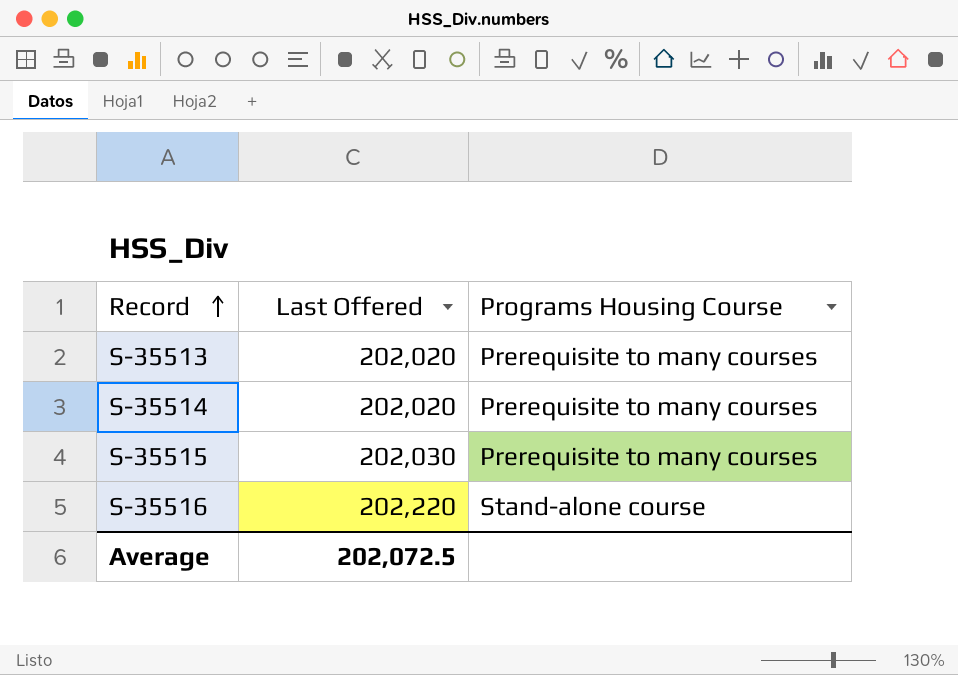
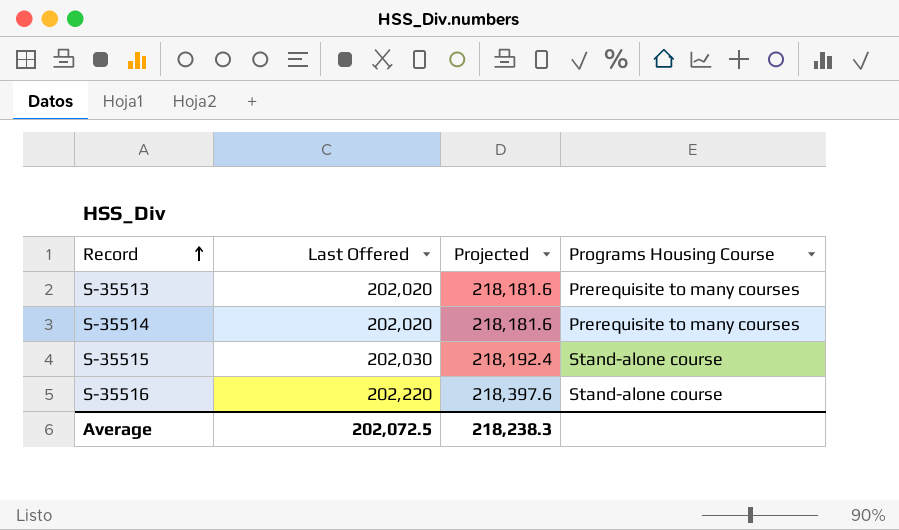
column Projected | formula: none -> [Last Offered] * 1.08
S-35515 | Programs Housing Course: Prerequisite to many courses -> Stand-alone course

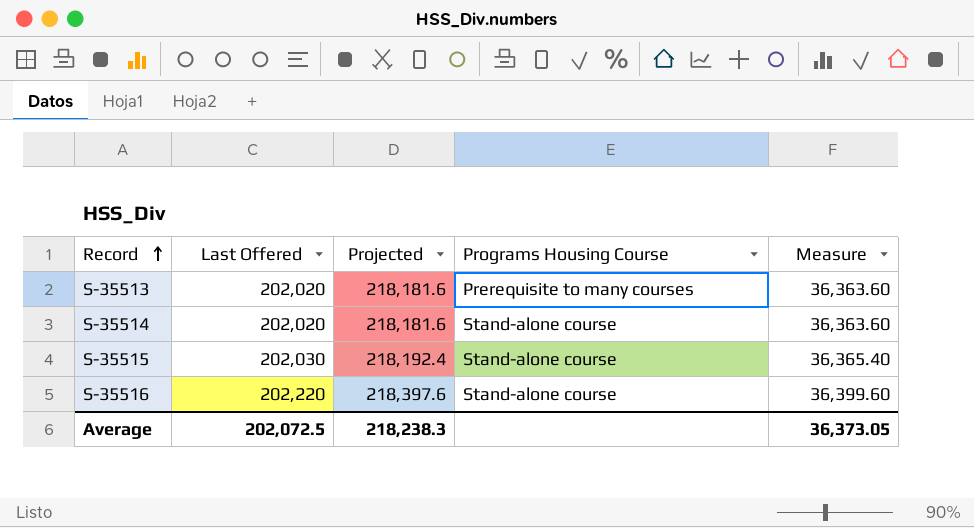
column Measure | formula: none -> [Last Offered] * 0.18
S-35514 | Programs Housing Course: Prerequisite to many courses -> Stand-alone course

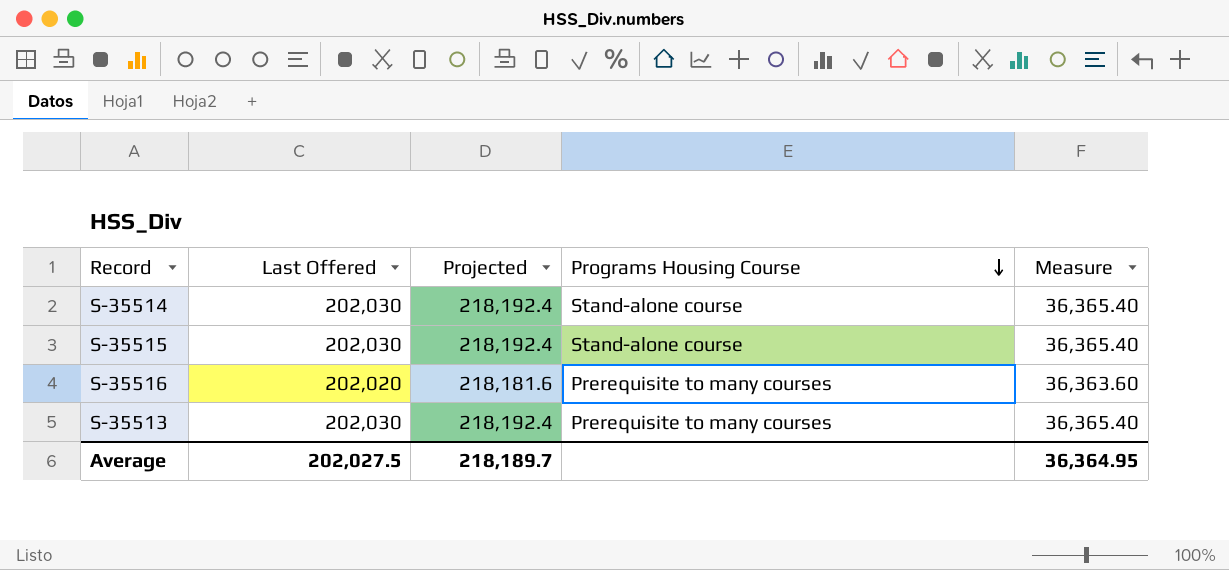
row order: Record ascending -> Programs Housing Course descending
S-35514 | Last Offered: 202,020 -> 202,030
S-35514 | Projected: 218,181.6 -> 218,192.4
S-35514 | Measure: 36,363.60 -> 36,365.40
S-35516 | Last Offered: 202,220 -> 202,020
S-35516 | Projected: 218,397.6 -> 218,181.6
S-35516 | Programs Housing Course: Stand-alone course -> Prerequisite to many courses
S-35516 | Measure: 36,399.60 -> 36,363.60
S-35513 | Last Offered: 202,020 -> 202,030
S-35513 | Projected: 218,181.6 -> 218,192.4
S-35513 | Measure: 36,363.60 -> 36,365.40
Average | Last Offered: 202,072.5 -> 202,027.5
Average | Projected: 218,238.3 -> 218,189.7
Average | Measure: 36,373.05 -> 36,364.95

